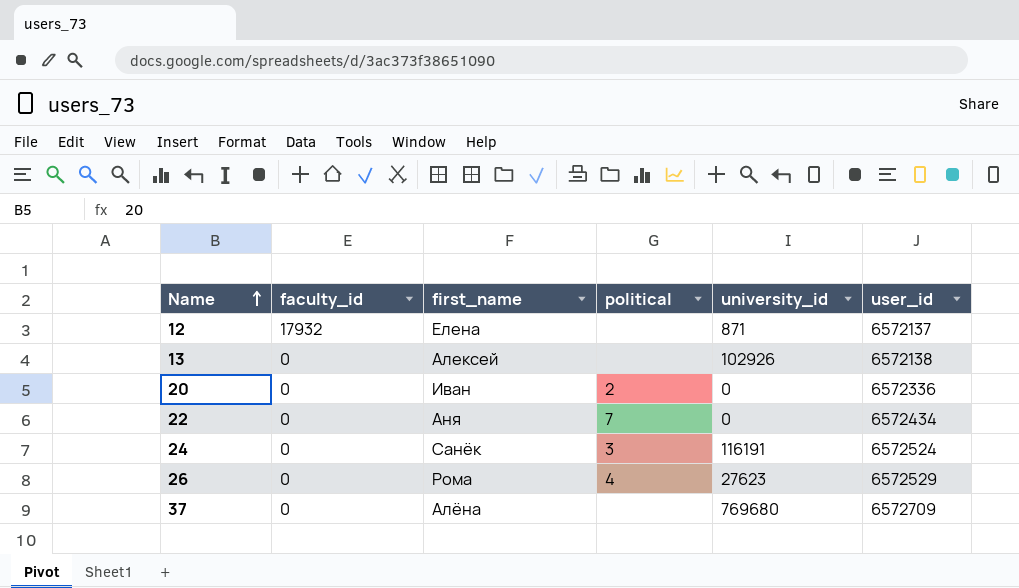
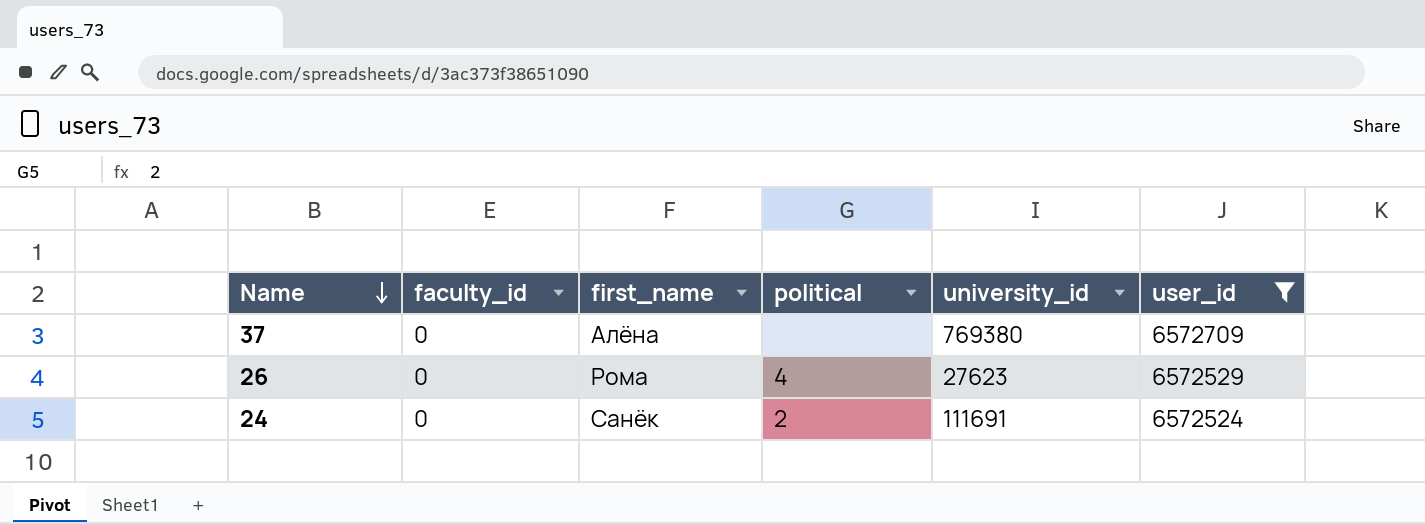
filter: none -> user_id >= 6572524
row order: Name ascending -> Name descending
37 | university_id: 769680 -> 769380
24 | political: 3 -> 2
24 | university_id: 116191 -> 111691

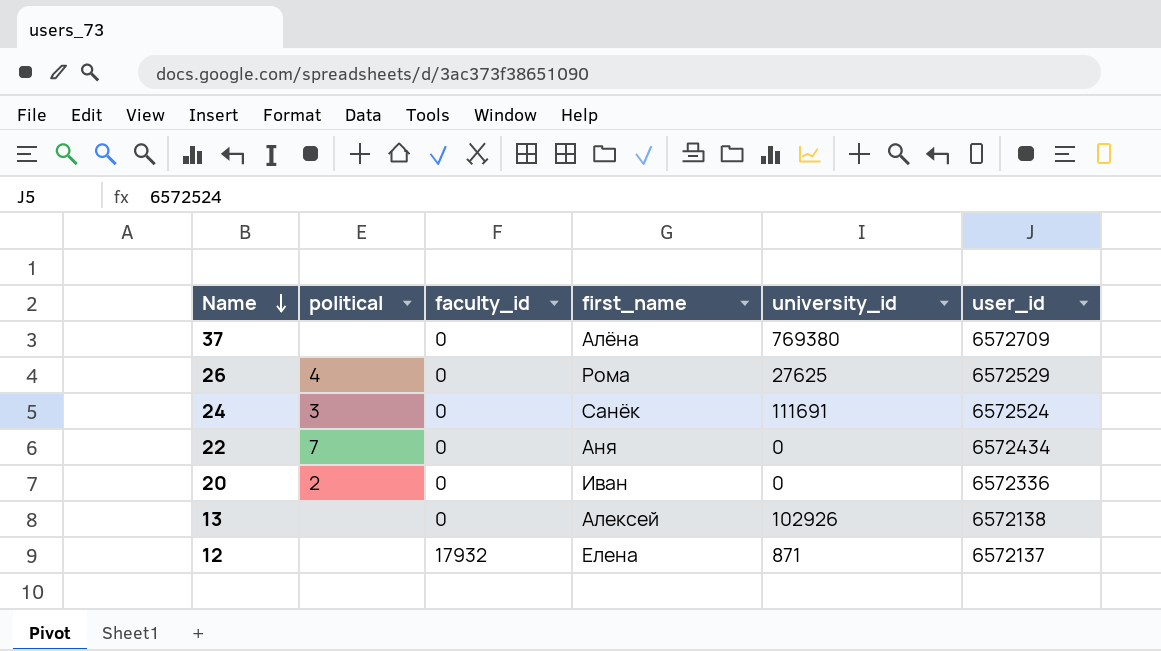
filter: user_id >= 6572524 -> none
column political | position: 4 -> 2
26 | university_id: 27623 -> 27625
24 | political: 2 -> 3

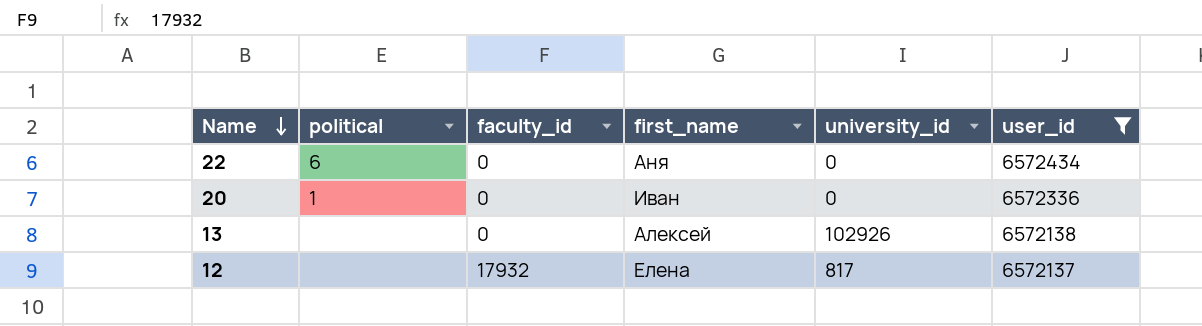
filter: none -> user_id <= 6572434
22 | political: 7 -> 6
20 | political: 2 -> 1
12 | university_id: 871 -> 817

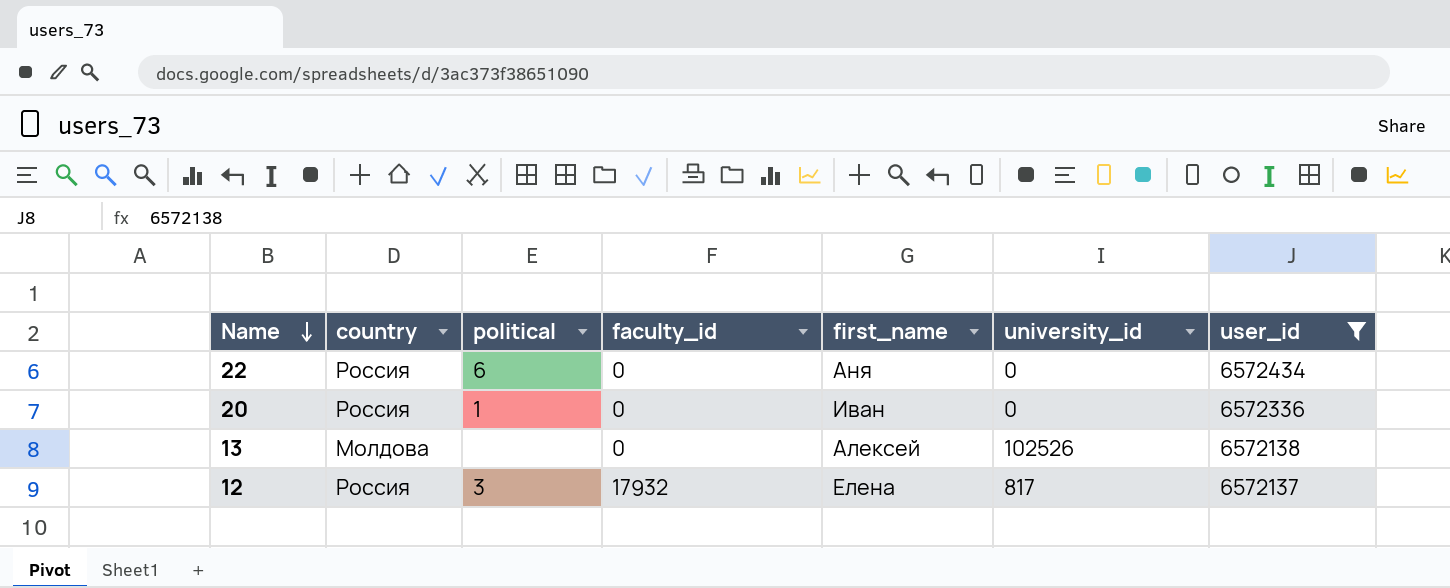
column country | position: none -> 2
13 | university_id: 102926 -> 102526
12 | political: none -> 3

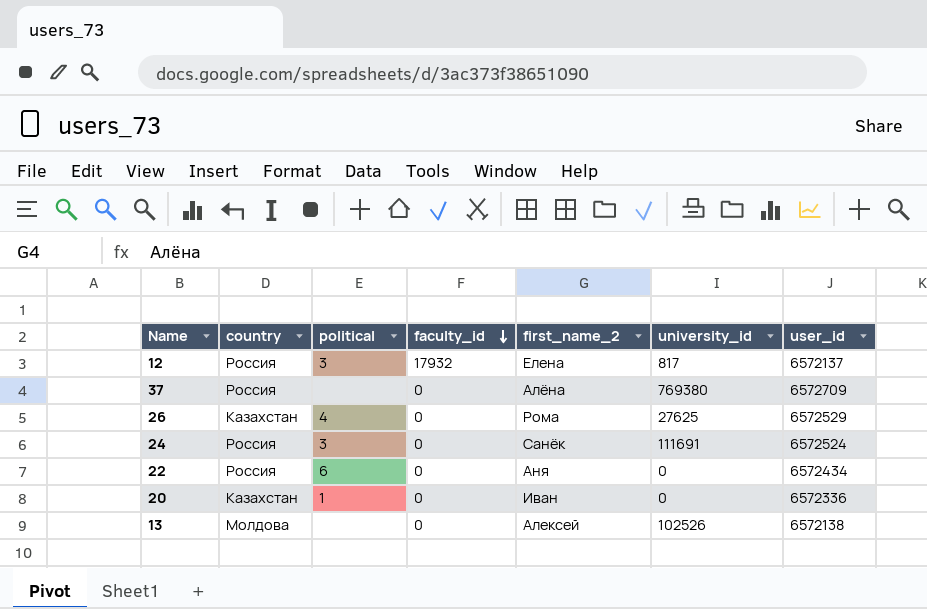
filter: user_id <= 6572434 -> none
row order: Name descending -> faculty_id descending
column name: first_name -> first_name_2
20 | country: Россия -> Казахстан

